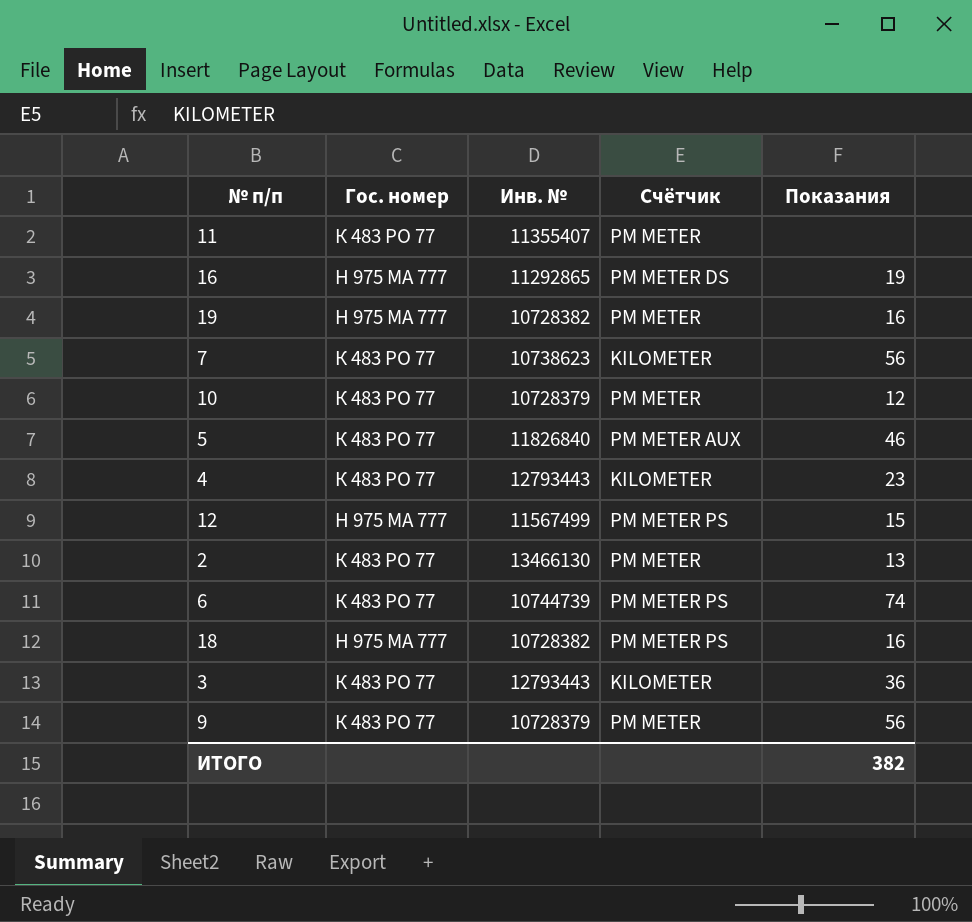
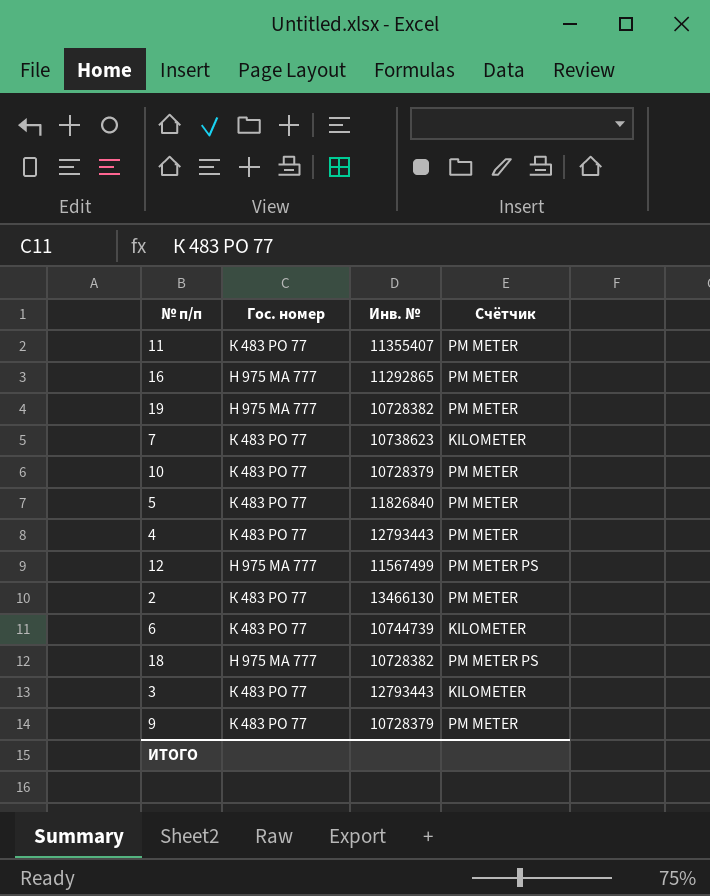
column Показания | position: 5 -> none
16 | Счётчик: PM METER DS -> PM METER
5 | Счётчик: PM METER AUX -> PM METER
4 | Счётчик: KILOMETER -> PM METER
6 | Счётчик: PM METER PS -> KILOMETER

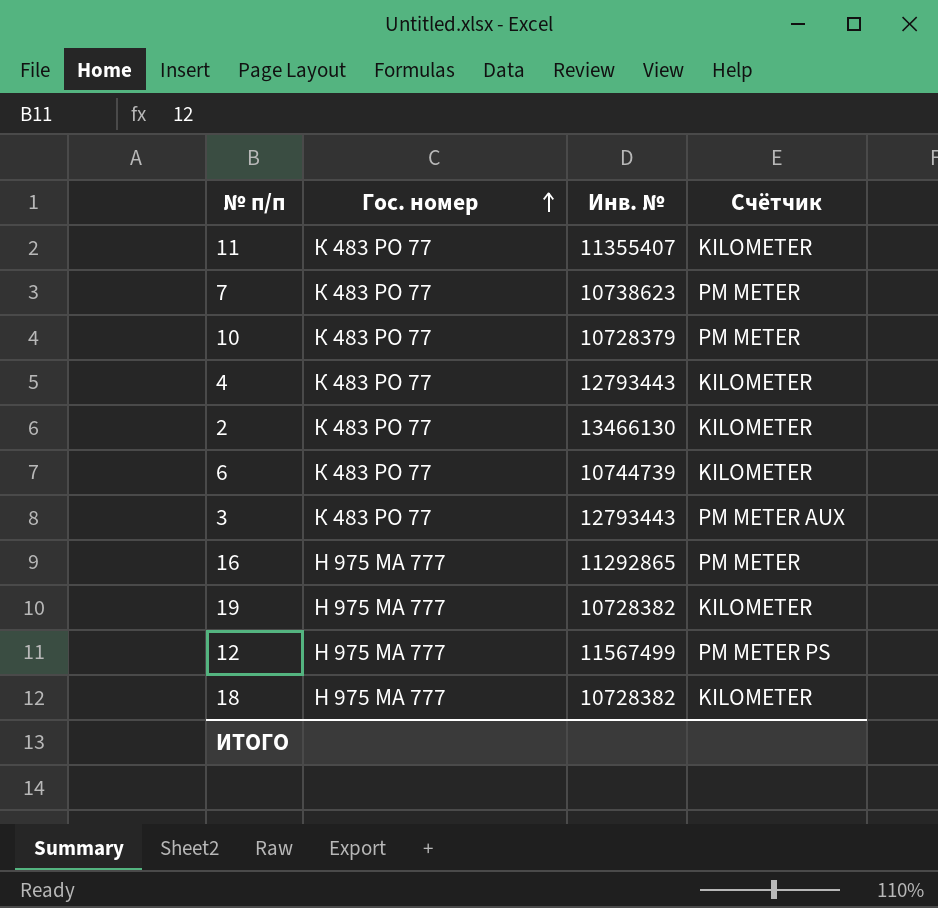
row order: none -> Гос. номер ascending
row 5: К 483 РО 77 | 11826840 | PM METER -> none
row 9: К 483 РО 77 | 10728379 | PM METER -> none
11 | Счётчик: PM METER -> KILOMETER
7 | Счётчик: KILOMETER -> PM METER
4 | Счётчик: PM METER -> KILOMETER
2 | Счётчик: PM METER -> KILOMETER
3 | Счётчик: KILOMETER -> PM METER AUX
19 | Счётчик: PM METER -> KILOMETER
18 | Счётчик: PM METER PS -> KILOMETER

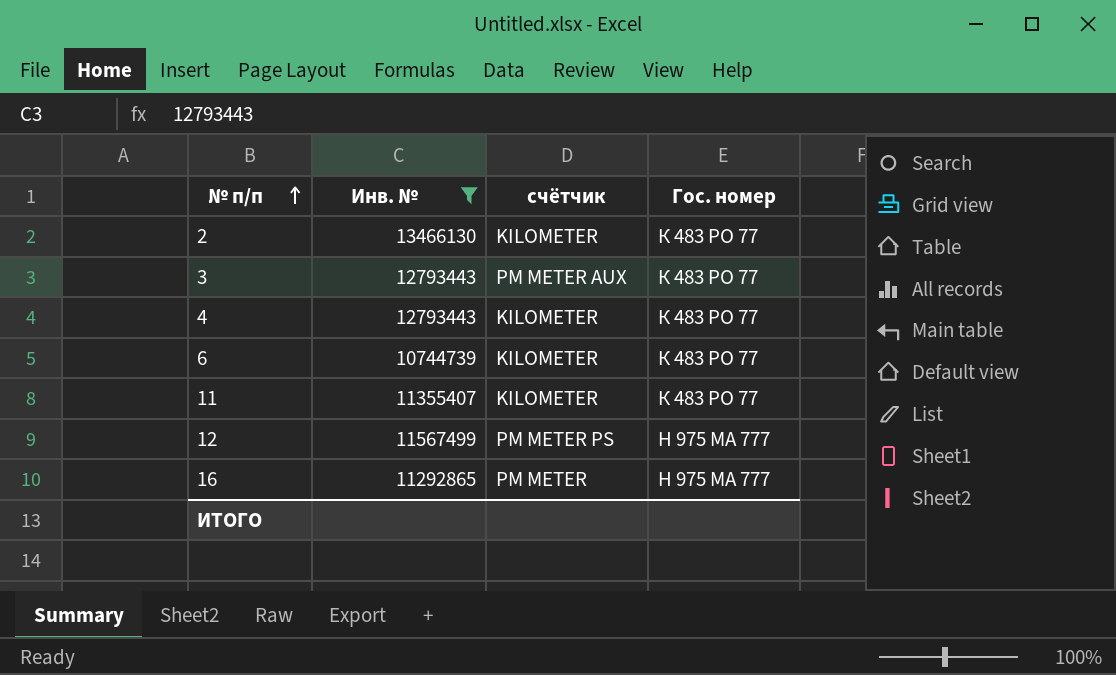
filter: none -> Инв. № >= 10744739
row order: Гос. номер ascending -> № п/п ascending
column name: Счётчик -> счётчик
column Гос. номер | position: 2 -> 4

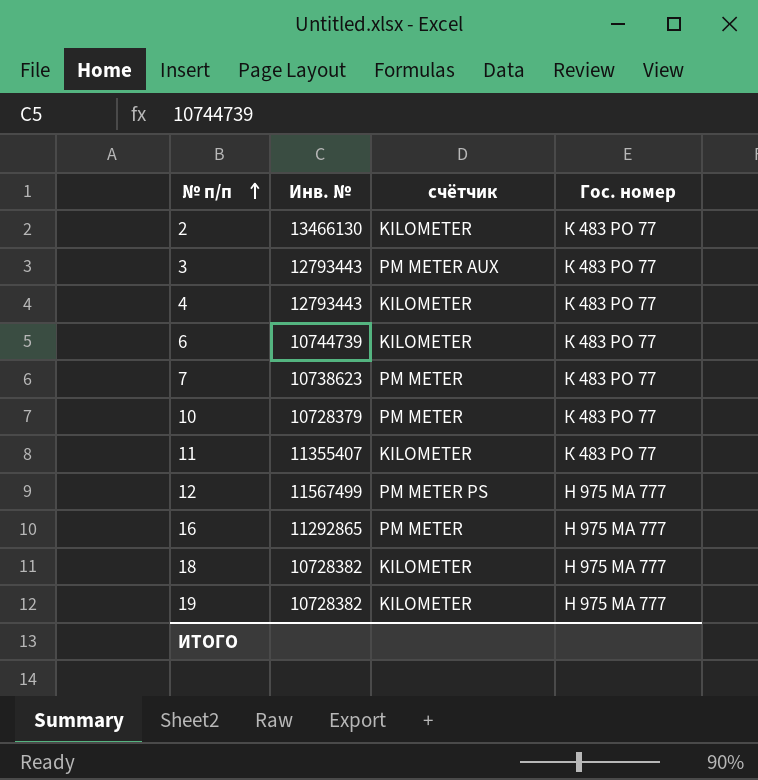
filter: Инв. № >= 10744739 -> none

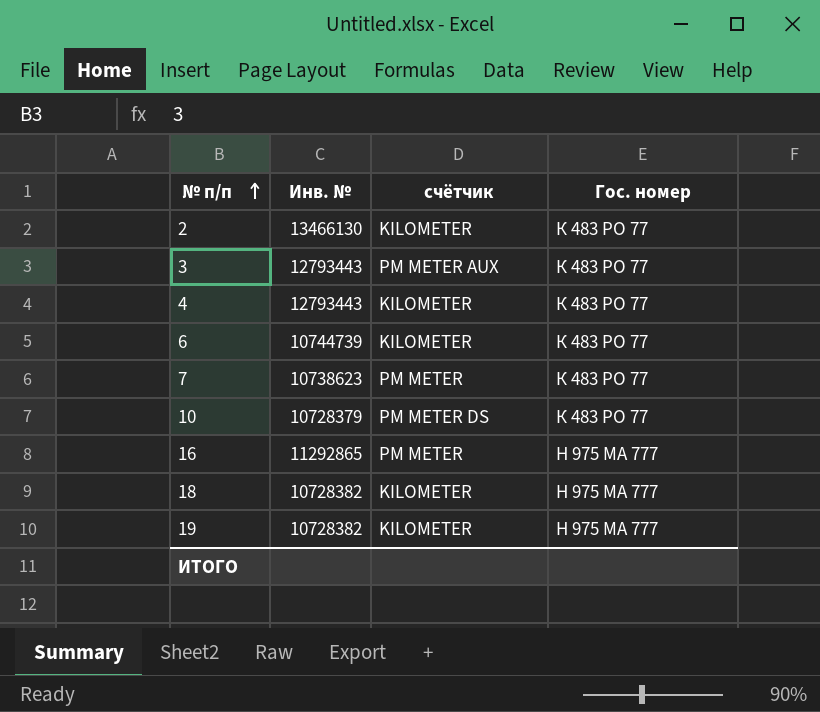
row 11: 11355407 | KILOMETER | К 483 РО 77 -> none
row 12: 11567499 | PM METER PS | Н 975 МА 777 -> none
10 | счётчик: PM METER -> PM METER DS

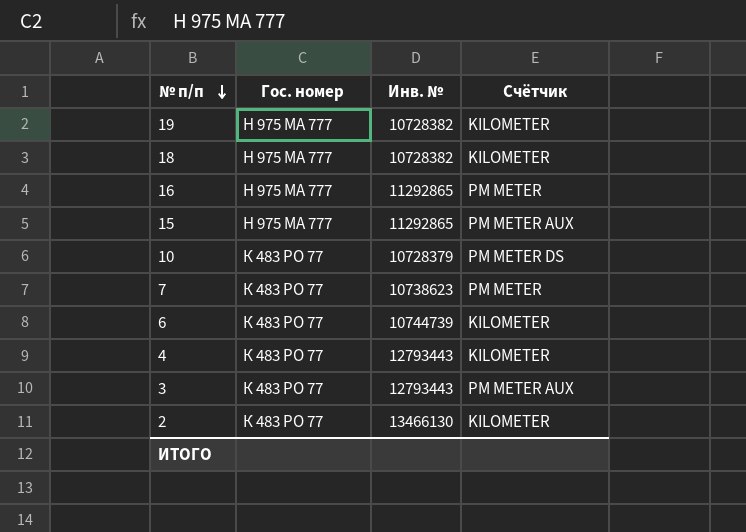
row order: № п/п ascending -> № п/п descending
column Гос. номер | position: 4 -> 2
column name: счётчик -> Счётчик
row 15: none -> Н 975 МА 777 | 11292865 | PM METER AUX

